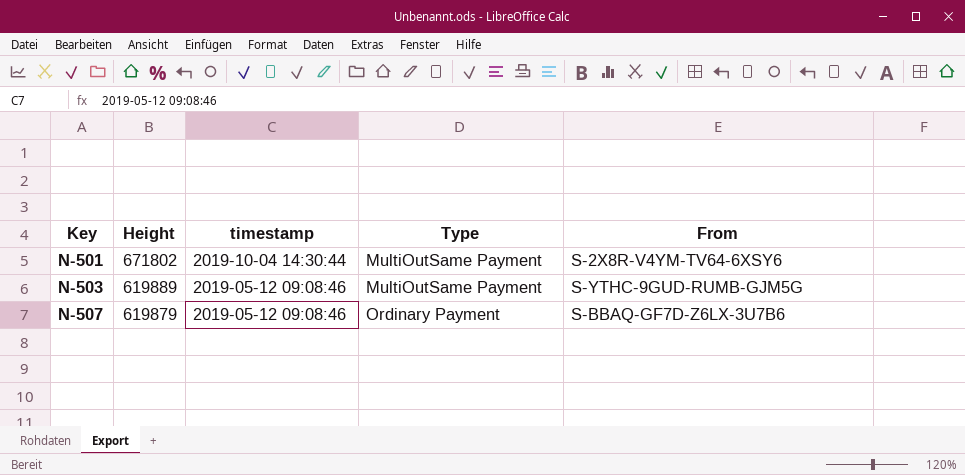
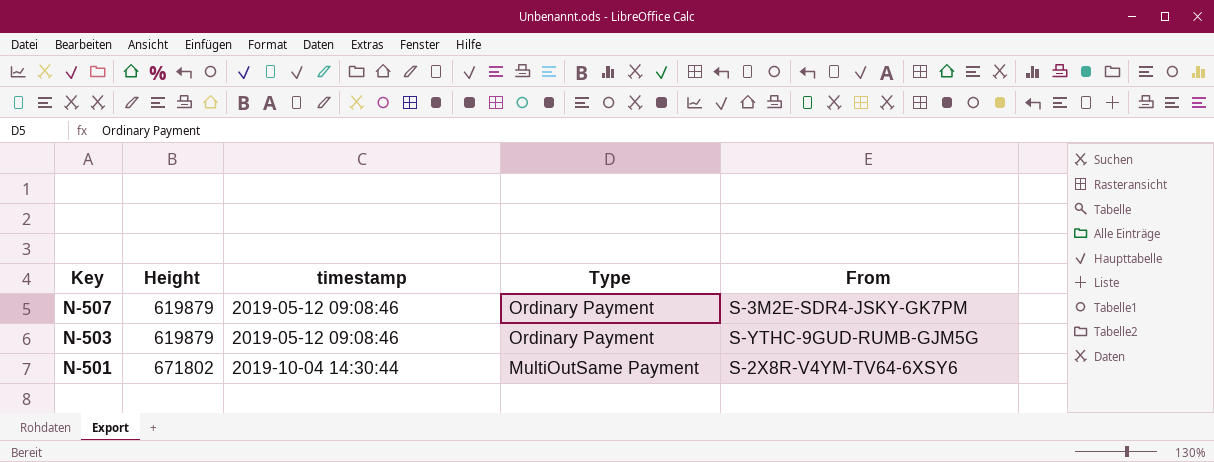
row order: Key ascending -> Key descending
N-507 | From: S-BBAQ-GF7D-Z6LX-3U7B6 -> S-3M2E-SDR4-JSKY-GK7PM
N-503 | Height: 619889 -> 619879
N-503 | Type: MultiOutSame Payment -> Ordinary Payment

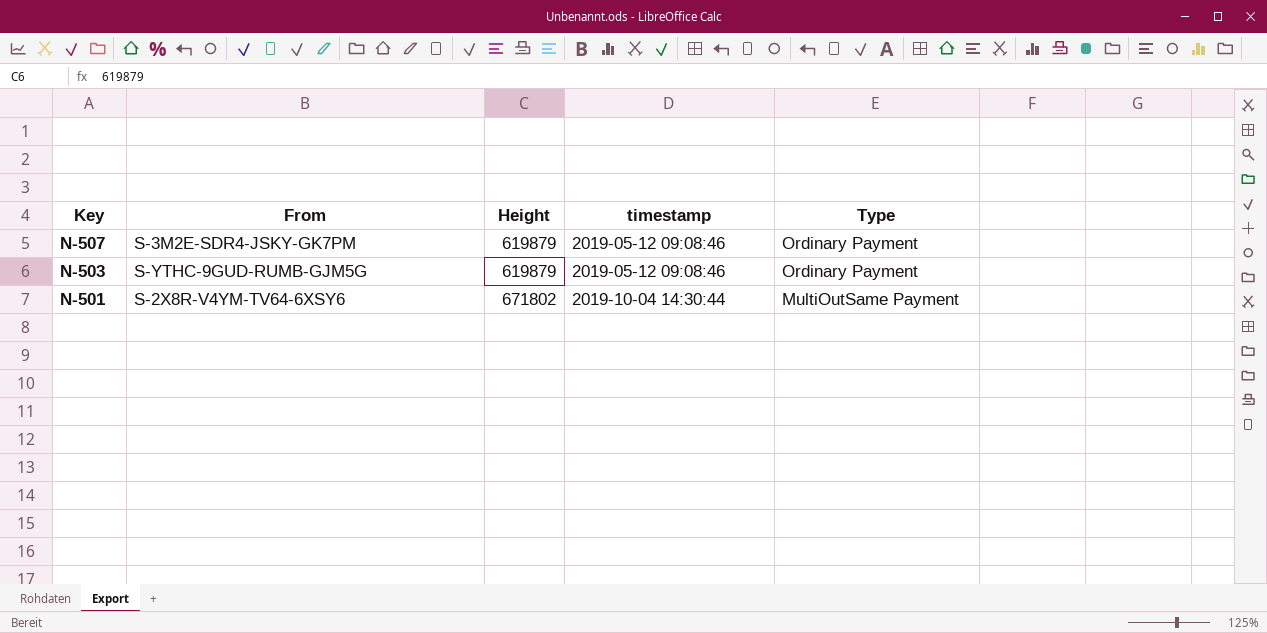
column From | position: 5 -> 2

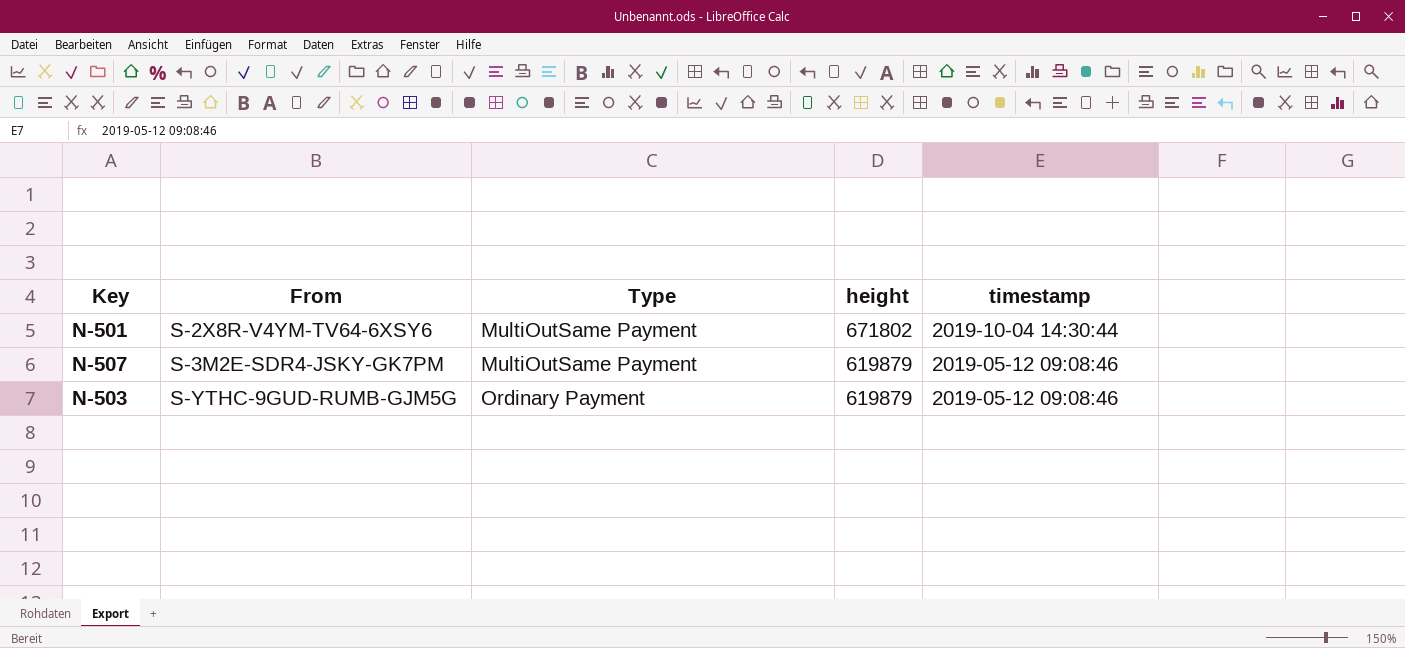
row order: Key descending -> From ascending
column Type | position: 5 -> 3
column name: Height -> height
N-507 | Type: Ordinary Payment -> MultiOutSame Payment

